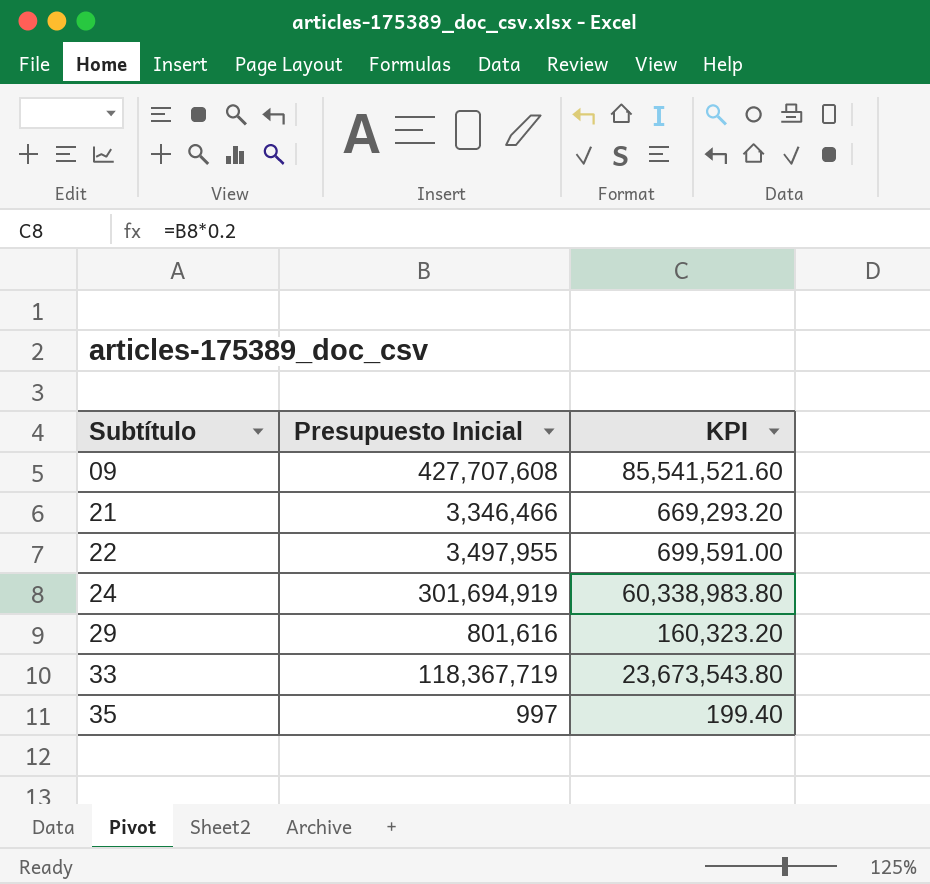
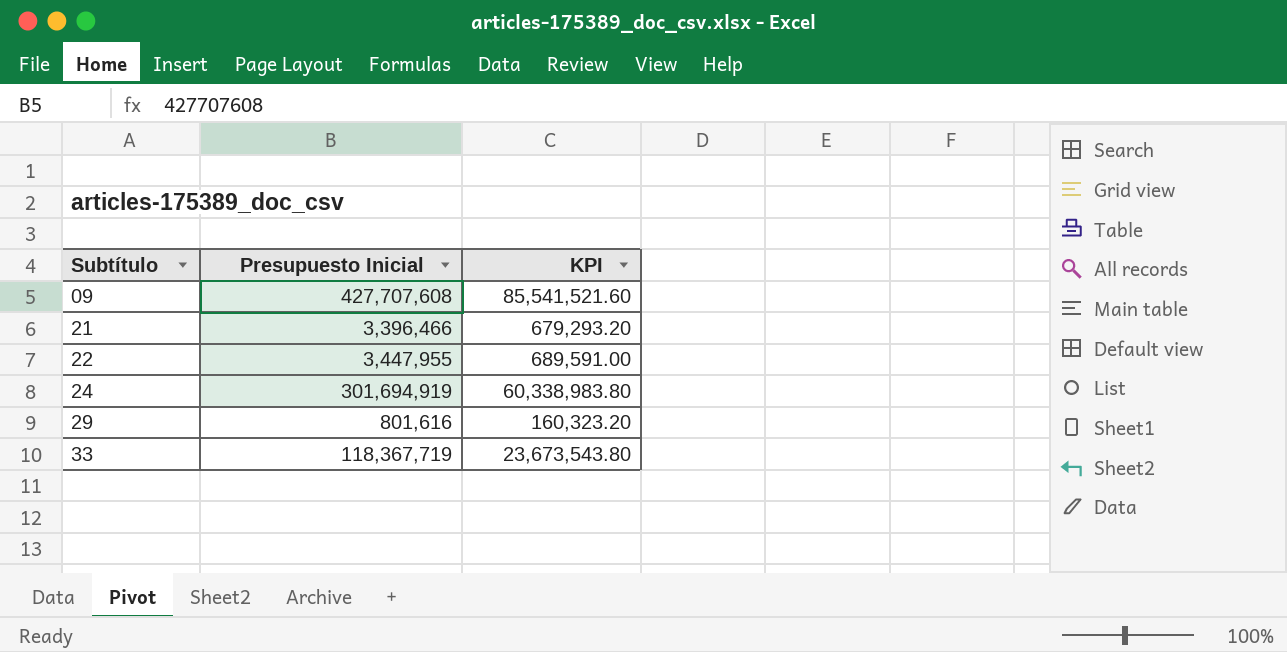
row 35: 997 | 199.40 -> none
21 | Presupuesto Inicial: 3,346,466 -> 3,396,466
21 | KPI: 669,293.20 -> 679,293.20
22 | Presupuesto Inicial: 3,497,955 -> 3,447,955
22 | KPI: 699,591.00 -> 689,591.00

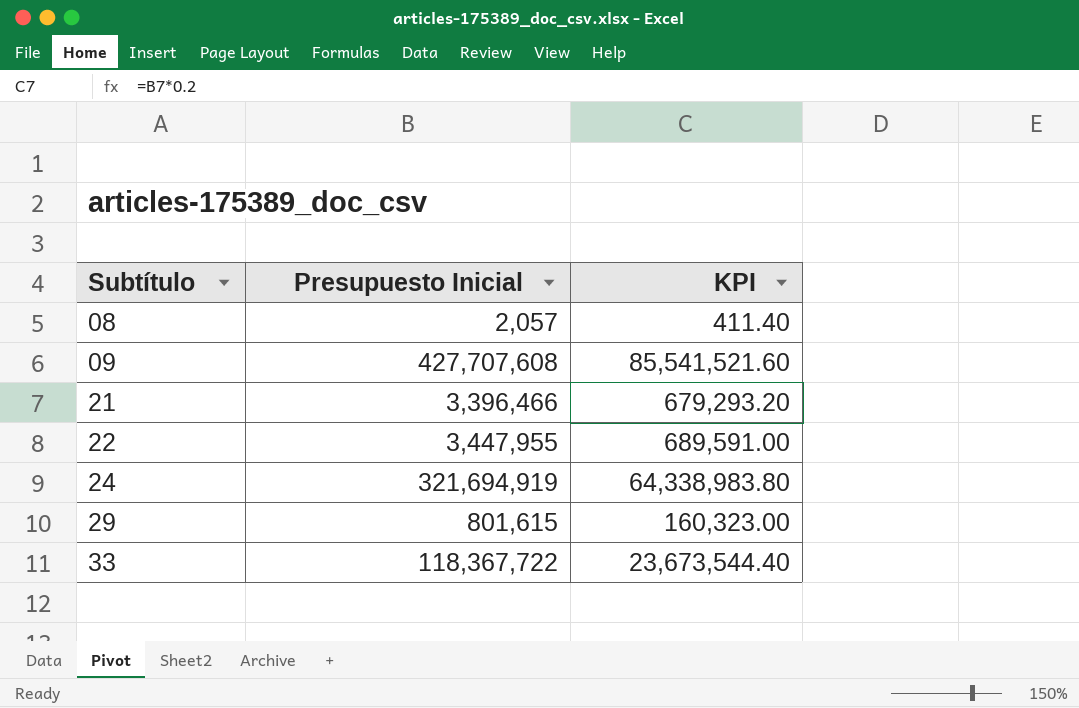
row 08: none -> 2,057 | 411.40
24 | Presupuesto Inicial: 301,694,919 -> 321,694,919
24 | KPI: 60,338,983.80 -> 64,338,983.80
29 | Presupuesto Inicial: 801,616 -> 801,615
29 | KPI: 160,323.20 -> 160,323.00
33 | Presupuesto Inicial: 118,367,719 -> 118,367,722
33 | KPI: 23,673,543.80 -> 23,673,544.40

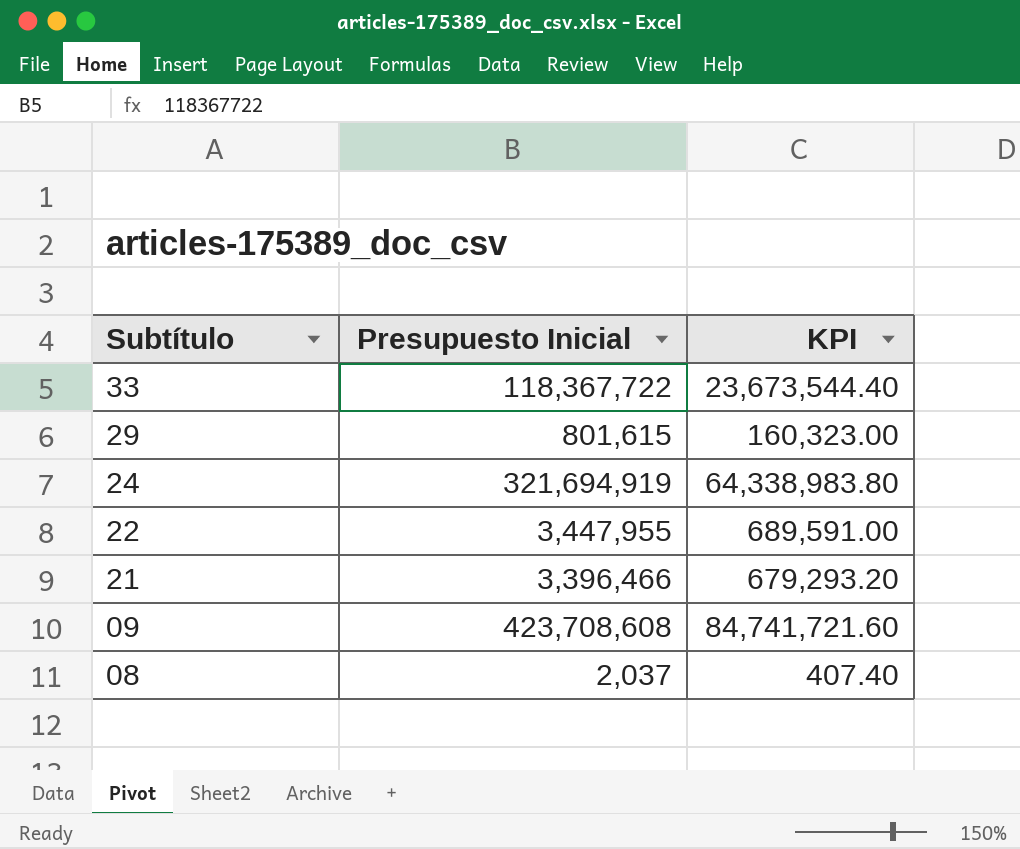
row order: Subtítulo ascending -> Subtítulo descending
09 | Presupuesto Inicial: 427,707,608 -> 423,708,608
09 | KPI: 85,541,521.60 -> 84,741,721.60
08 | Presupuesto Inicial: 2,057 -> 2,037
08 | KPI: 411.40 -> 407.40

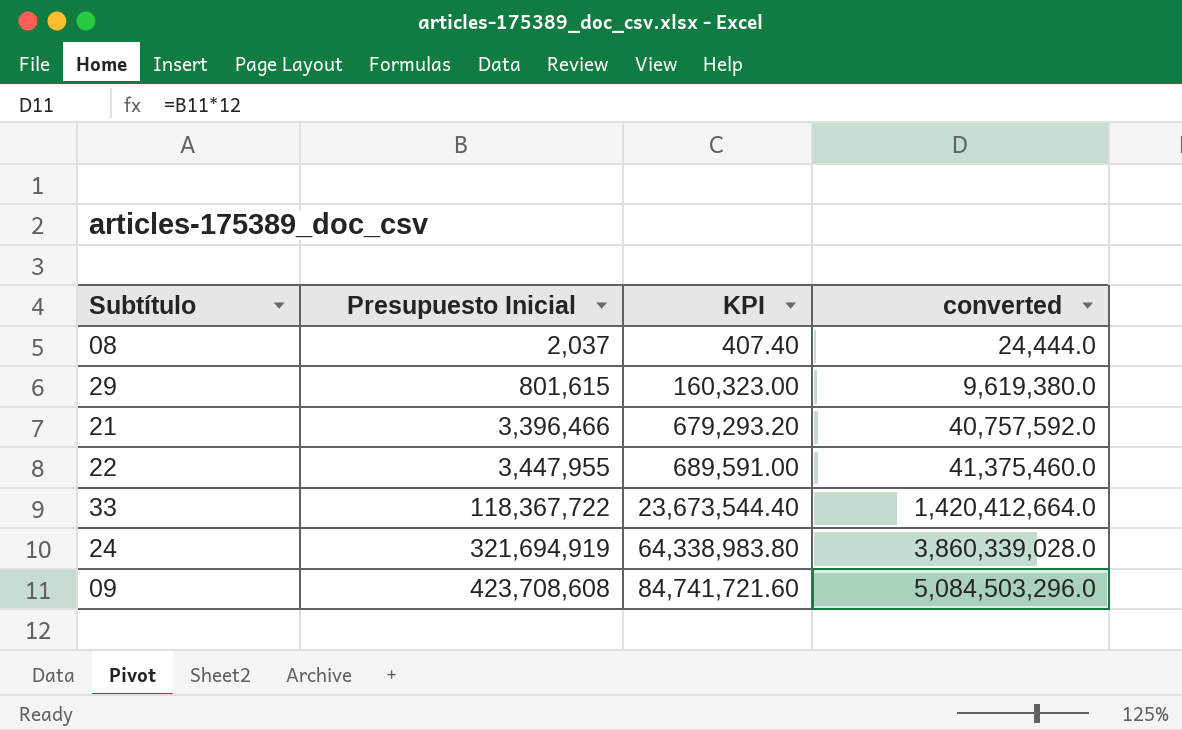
row order: Subtítulo descending -> Presupuesto Inicial ascending
column converted | formula: none -> [Presupuesto Inicial] * 12

